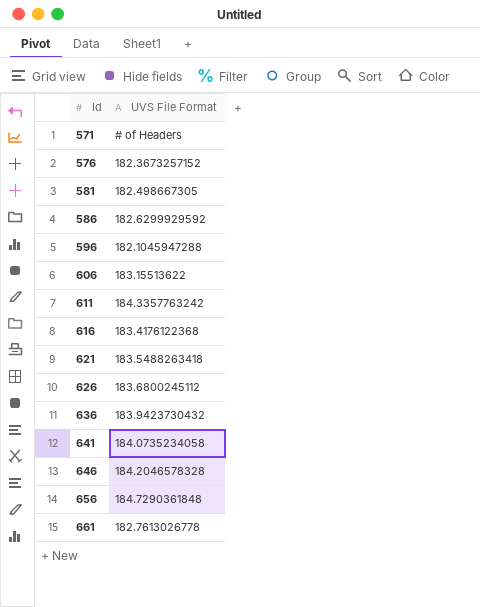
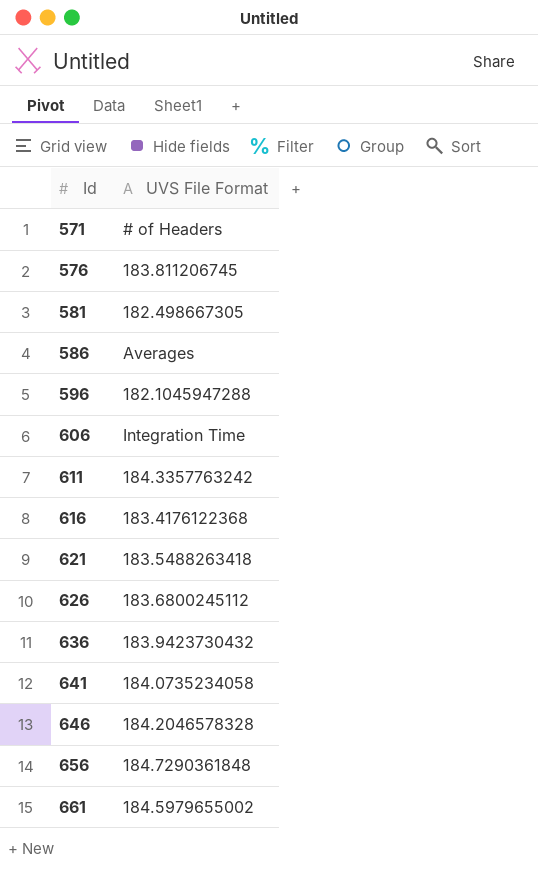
576 | UVS File Format: 182.3673257152 -> 183.811206745
586 | UVS File Format: 182.6299929592 -> Averages
606 | UVS File Format: 183.15513622 -> Integration Time
661 | UVS File Format: 182.7613026778 -> 184.5979655002

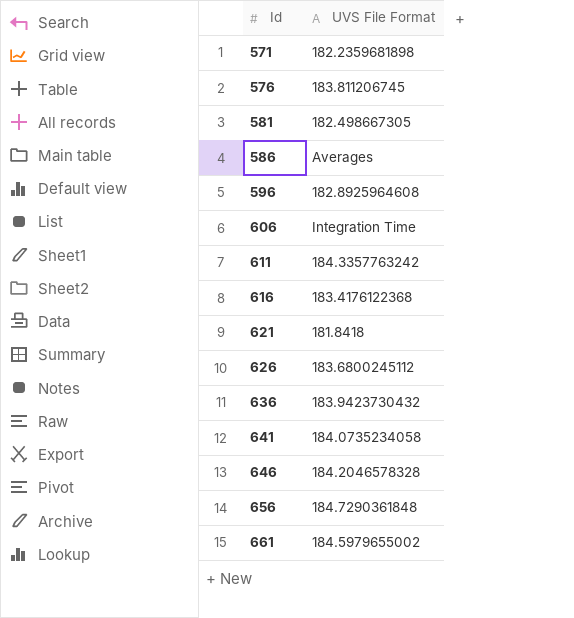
571 | UVS File Format: # of Headers -> 182.2359681898
596 | UVS File Format: 182.1045947288 -> 182.8925964608
621 | UVS File Format: 183.5488263418 -> 181.8418

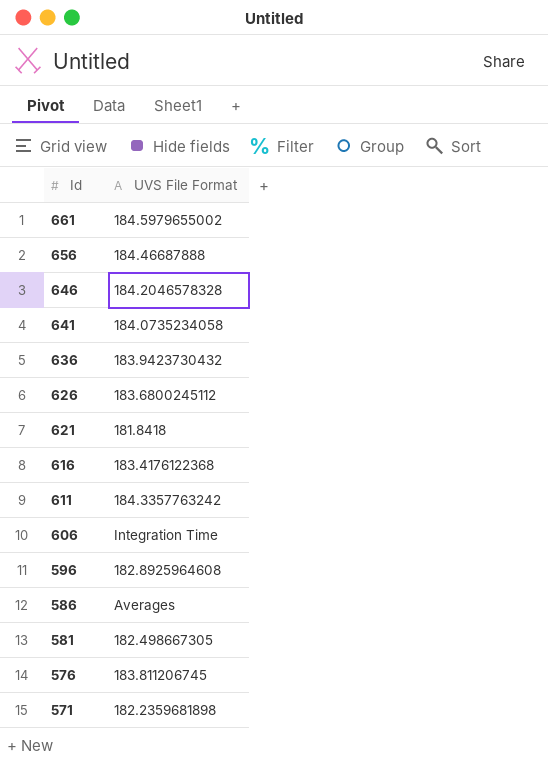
row order: Id ascending -> Id descending
656 | UVS File Format: 184.7290361848 -> 184.46687888

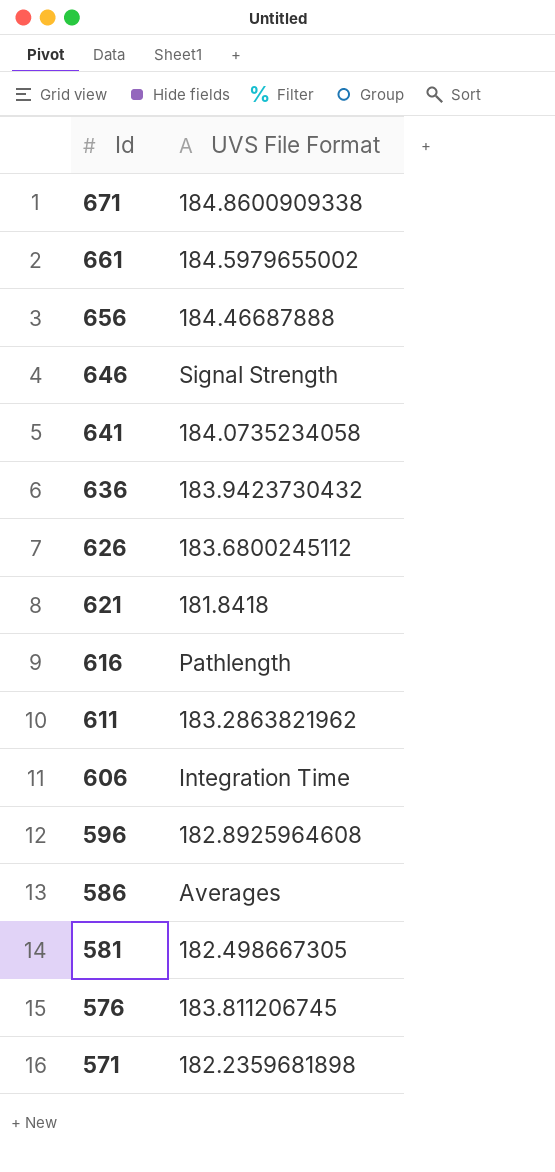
row 671: none -> 184.8600909338
646 | UVS File Format: 184.2046578328 -> Signal Strength
616 | UVS File Format: 183.4176122368 -> Pathlength
611 | UVS File Format: 184.3357763242 -> 183.2863821962

